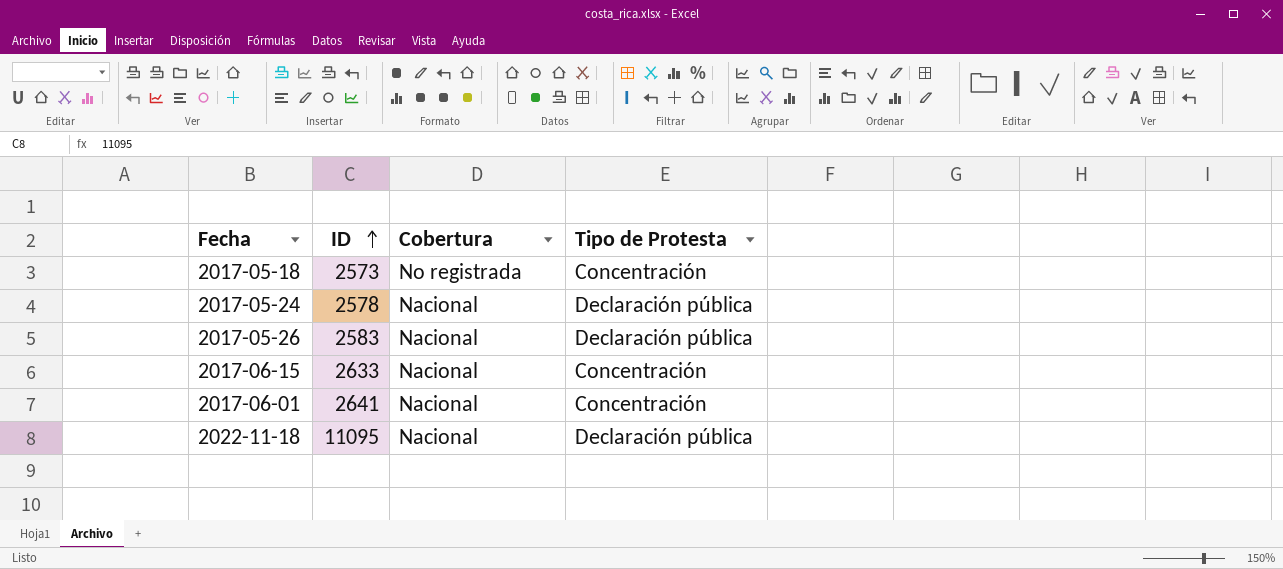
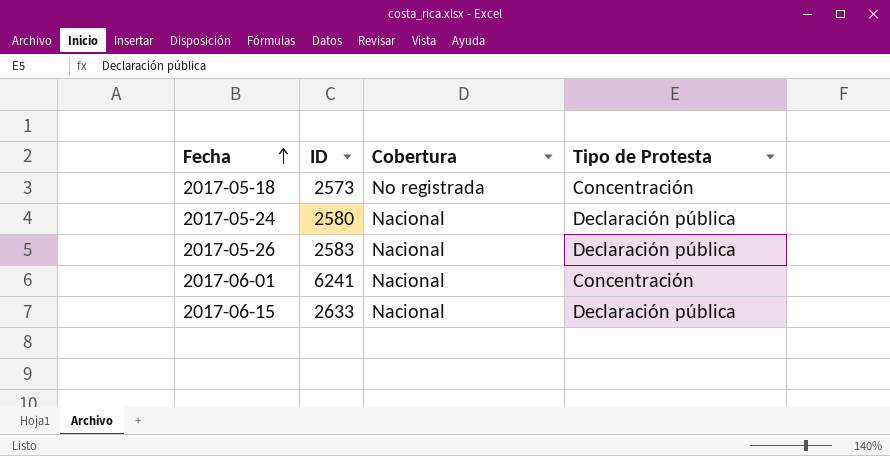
row order: ID ascending -> Fecha ascending
row 2022-11-18: 11095 | Nacional | Declaración pública -> none
2017-05-24 | ID: 2578 -> 2580
2017-06-01 | ID: 2641 -> 6241
2017-06-15 | Tipo de Protesta: Concentración -> Declaración pública

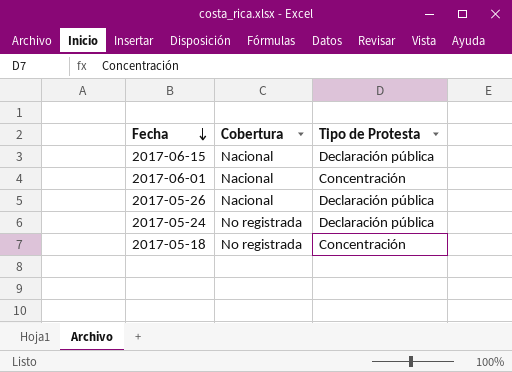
row order: Fecha ascending -> Fecha descending
column ID | position: 2 -> none
2017-05-24 | Cobertura: Nacional -> No registrada

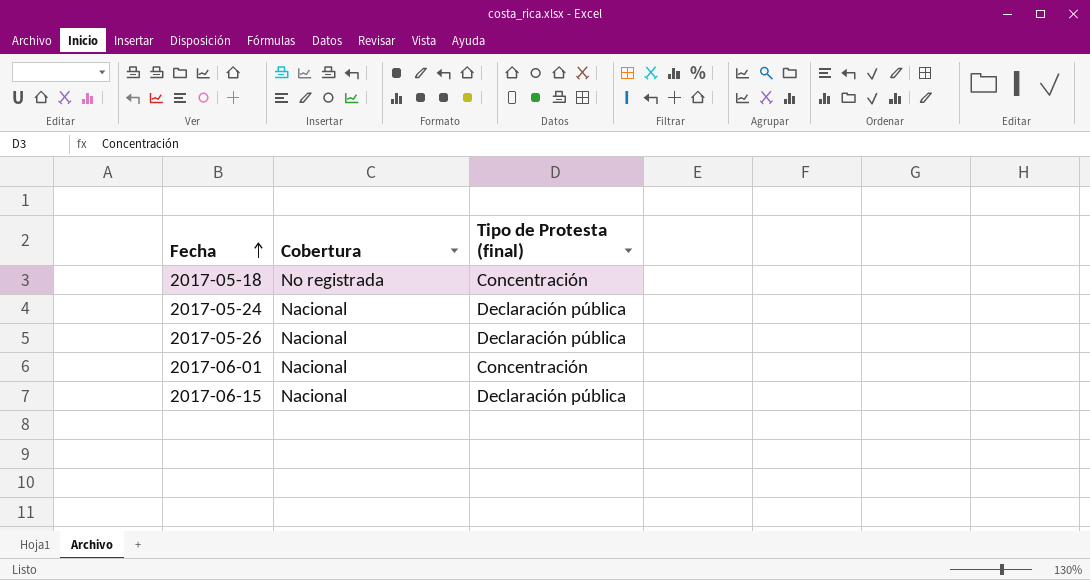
row order: Fecha descending -> Fecha ascending
column name: Tipo de Protesta -> Tipo de Protesta (final)
2017-05-24 | Cobertura: No registrada -> Nacional

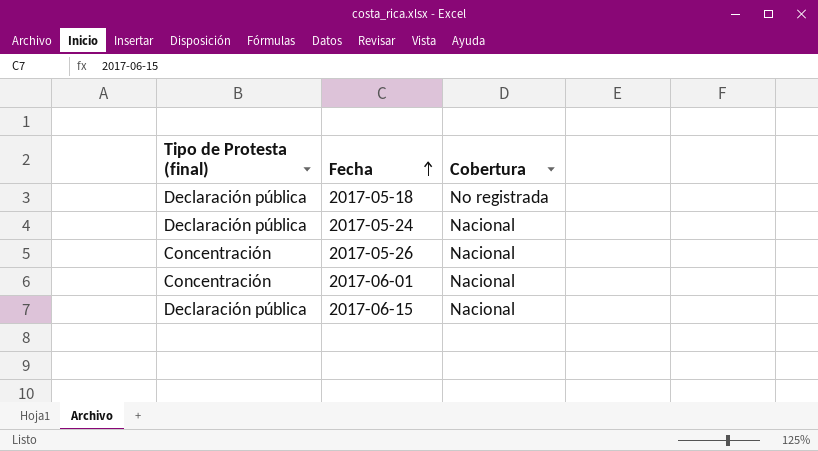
column Tipo de Protesta (final) | position: 3 -> 1
2017-05-18 | Tipo de Protesta (final): Concentración -> Declaración pública
2017-05-26 | Tipo de Protesta (final): Declaración pública -> Concentración

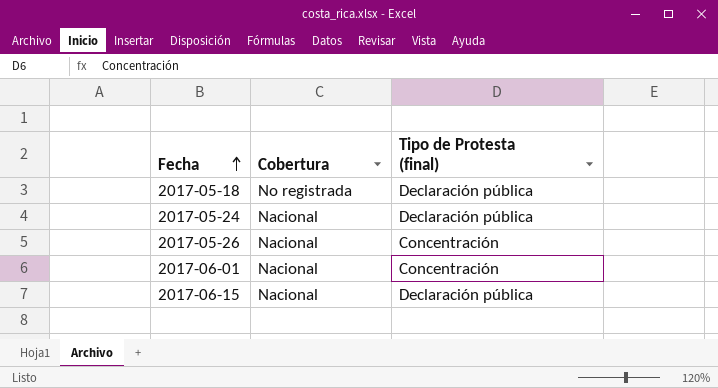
column Tipo de Protesta (final) | position: 1 -> 3

